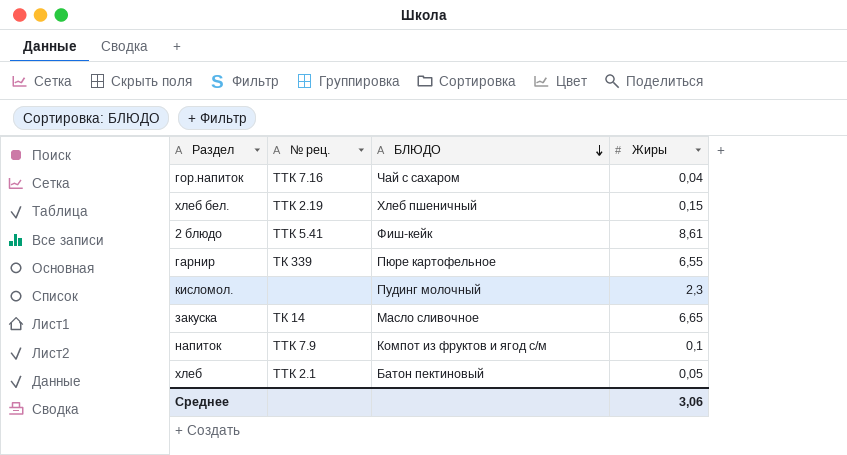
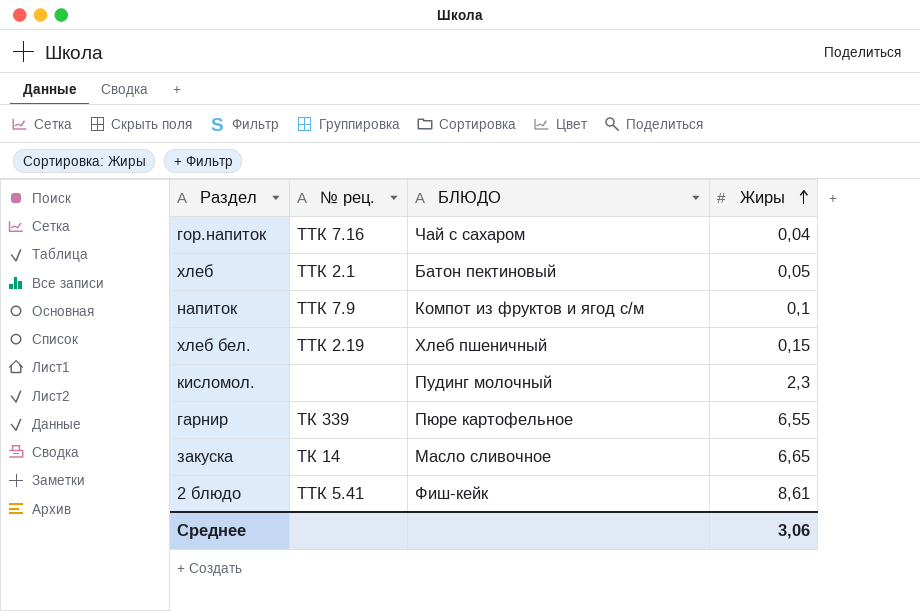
row order: БЛЮДО descending -> Жиры ascending

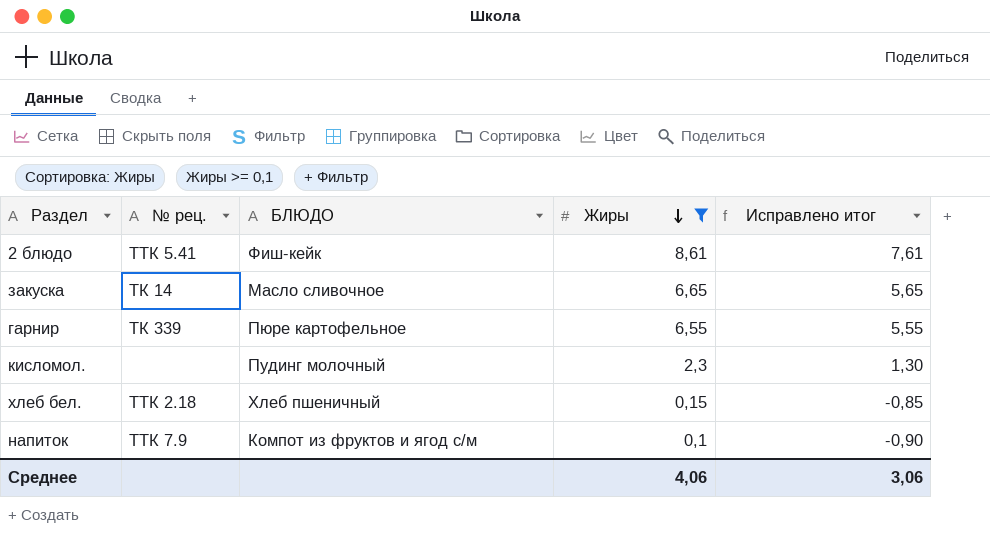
filter: none -> Жиры >= 0,1
row order: Жиры ascending -> Жиры descending
column Исправлено итог | formula: none -> [Жиры] - 1
хлеб бел. | № рец.: ТТК 2.19 -> ТТК 2.18
Среднее | Жиры: 3,06 -> 4,06

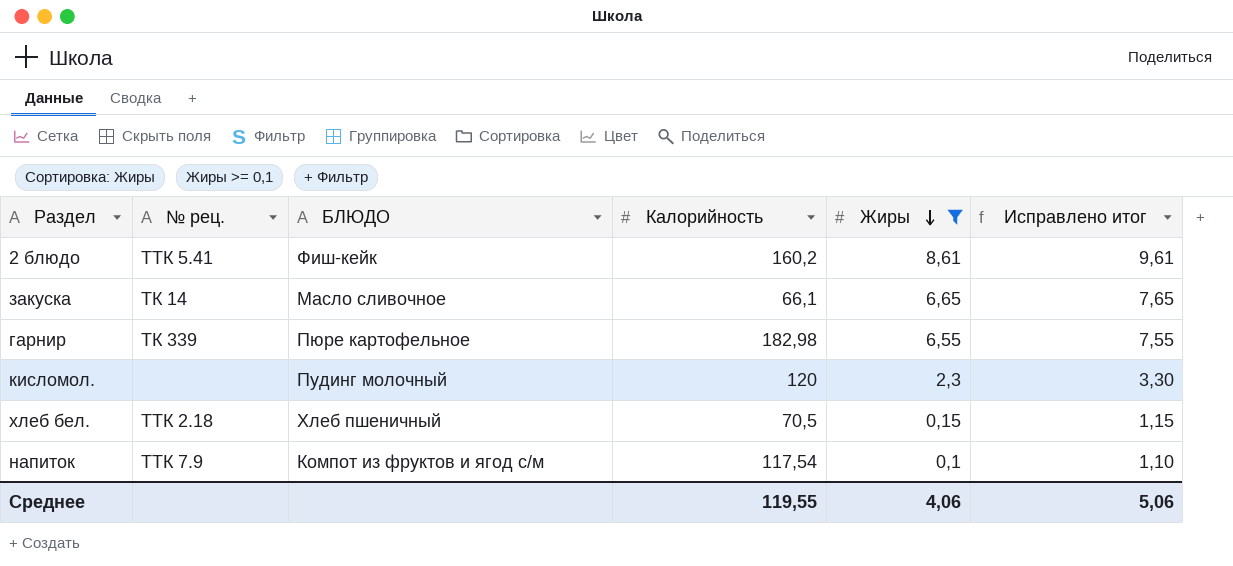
column Калорийность | position: none -> 4
column Исправлено итог | formula: [Жиры] - 1 -> [Жиры] + 1
Среднее | Исправлено итог: 3,06 -> 5,06

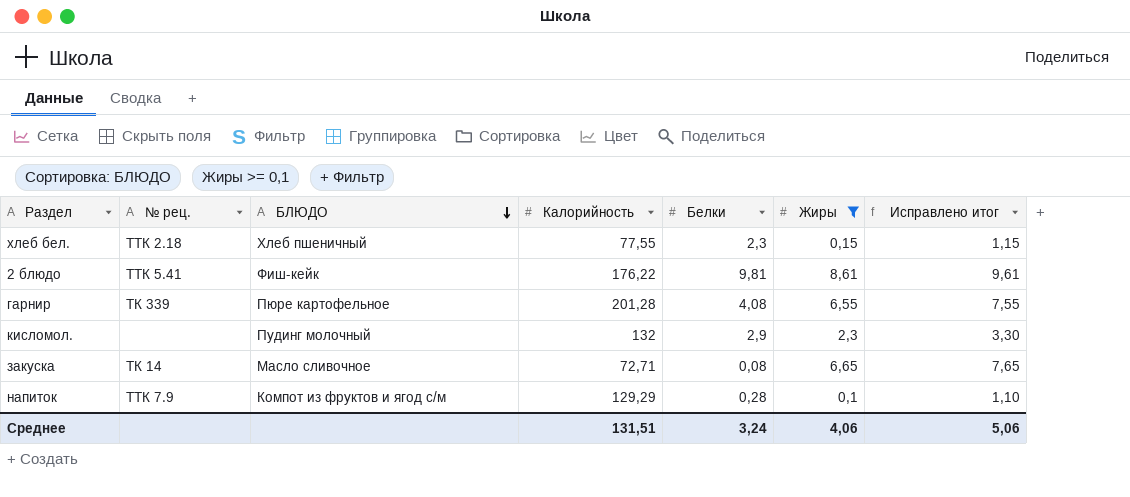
row order: Жиры descending -> БЛЮДО descending
column Белки | position: none -> 5
хлеб бел. | Калорийность: 70,5 -> 77,55
2 блюдо | Калорийность: 160,2 -> 176,22
гарнир | Калорийность: 182,98 -> 201,28
кисломол. | Калорийность: 120 -> 132
закуска | Калорийность: 66,1 -> 72,71
напиток | Калорийность: 117,54 -> 129,29
Среднее | Калорийность: 119,55 -> 131,51

